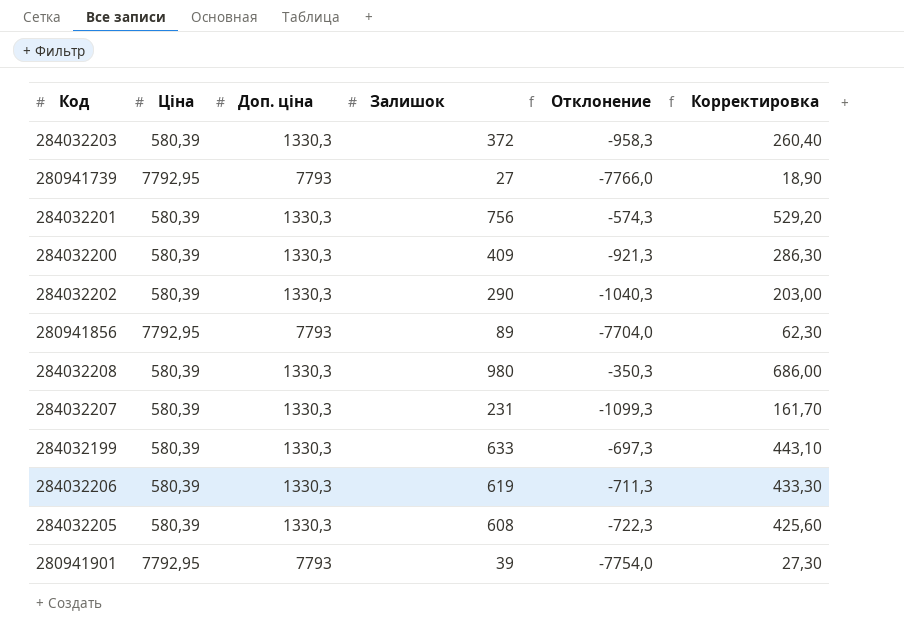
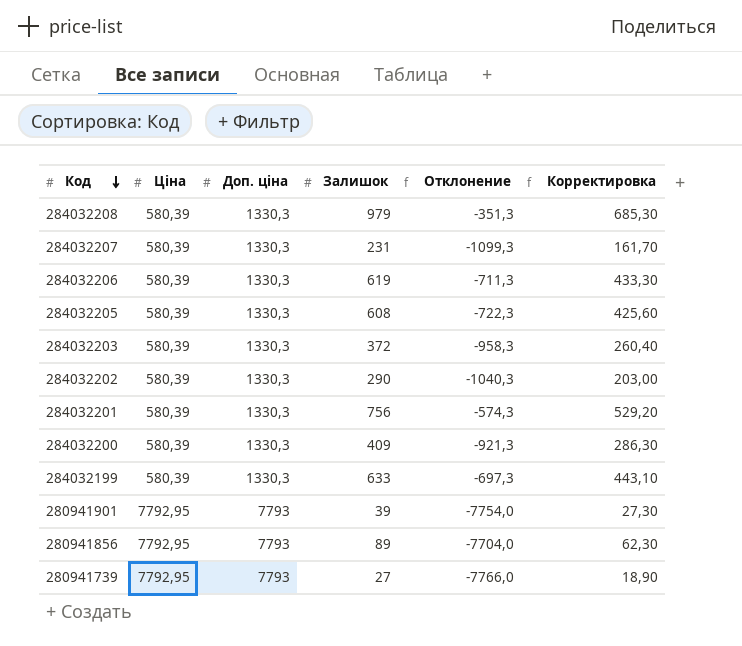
row order: none -> Код descending
284032208 | Залишок: 980 -> 979
284032208 | Отклонение: -350,3 -> -351,3
284032208 | Корректировка: 686,00 -> 685,30

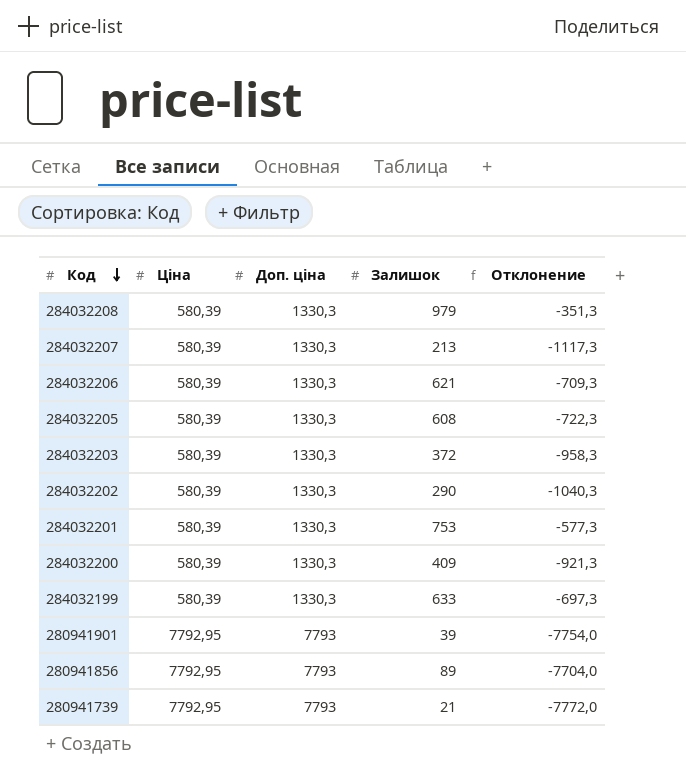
column Корректировка | formula: [Залишок] * 0,7 -> none
284032207 | Залишок: 231 -> 213
284032207 | Отклонение: -1099,3 -> -1117,3
284032206 | Залишок: 619 -> 621
284032206 | Отклонение: -711,3 -> -709,3
284032201 | Залишок: 756 -> 753
284032201 | Отклонение: -574,3 -> -577,3
280941739 | Залишок: 27 -> 21
280941739 | Отклонение: -7766,0 -> -7772,0

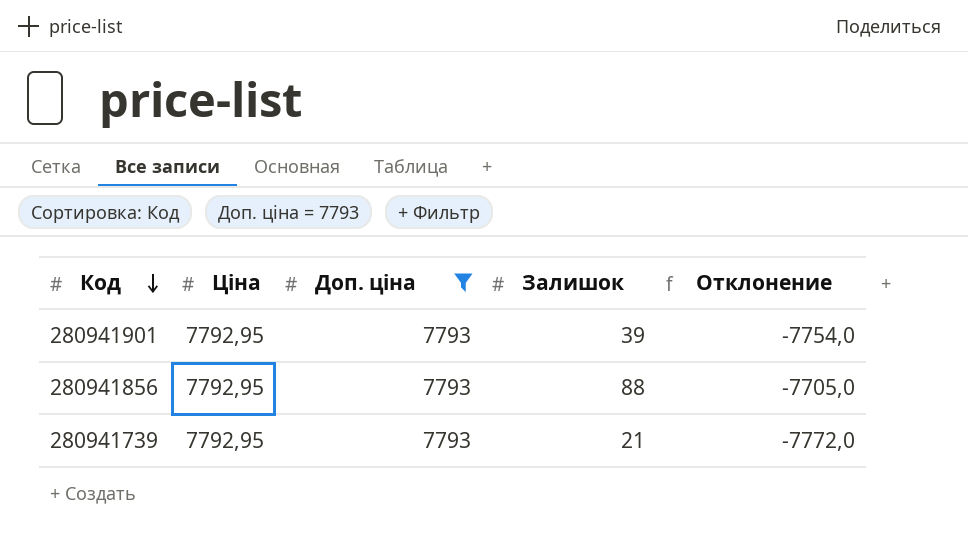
filter: none -> Доп. ціна = 7793
280941856 | Залишок: 89 -> 88
280941856 | Отклонение: -7704,0 -> -7705,0

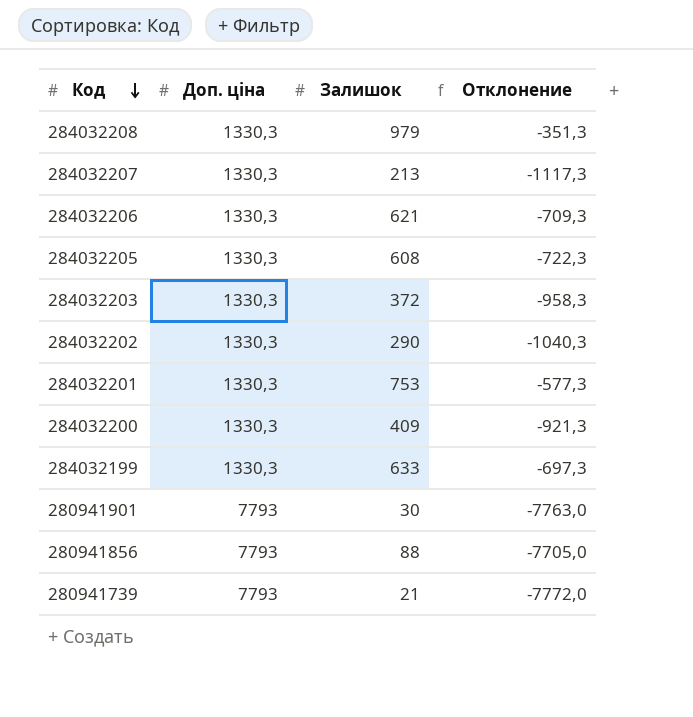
filter: Доп. ціна = 7793 -> none
column Ціна | position: 2 -> none
280941901 | Залишок: 39 -> 30
280941901 | Отклонение: -7754,0 -> -7763,0

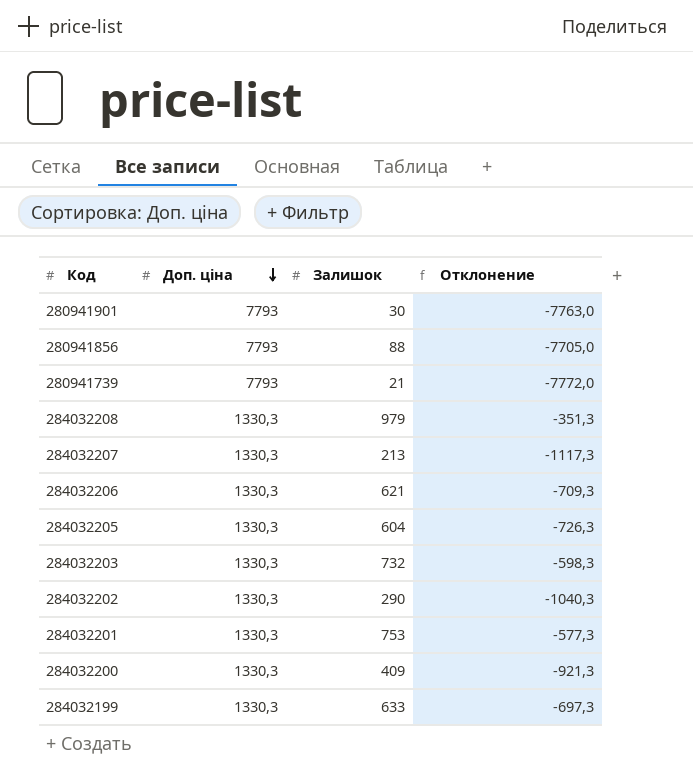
row order: Код descending -> Доп. ціна descending
284032205 | Залишок: 608 -> 604
284032205 | Отклонение: -722,3 -> -726,3
284032203 | Залишок: 372 -> 732
284032203 | Отклонение: -958,3 -> -598,3

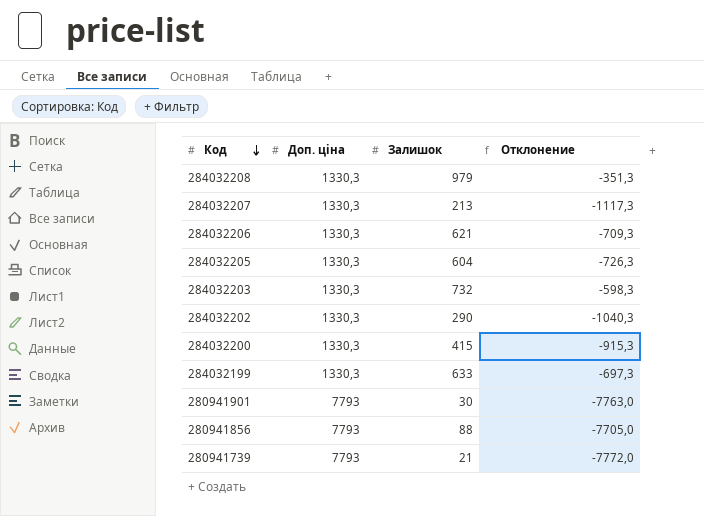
row order: Доп. ціна descending -> Код descending
row 284032201: 1330,3 | 753 | -577,3 -> none
284032200 | Залишок: 409 -> 415
284032200 | Отклонение: -921,3 -> -915,3

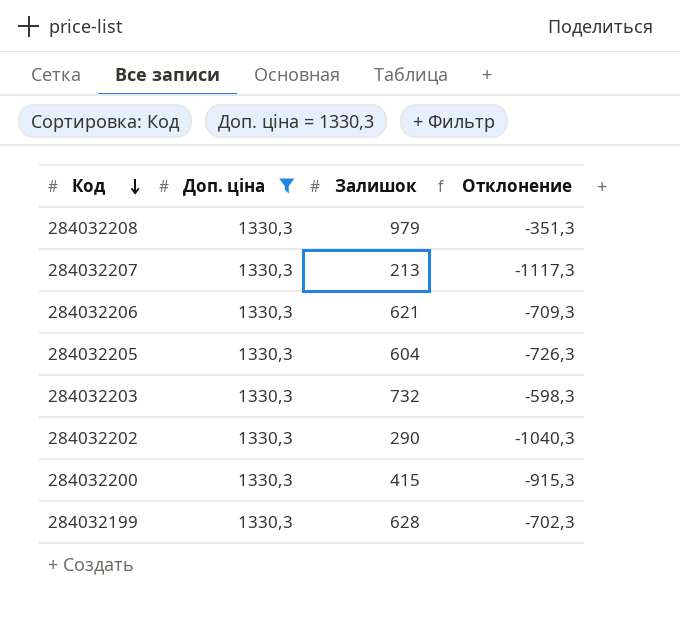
filter: none -> Доп. ціна = 1330,3
284032199 | Залишок: 633 -> 628
284032199 | Отклонение: -697,3 -> -702,3

